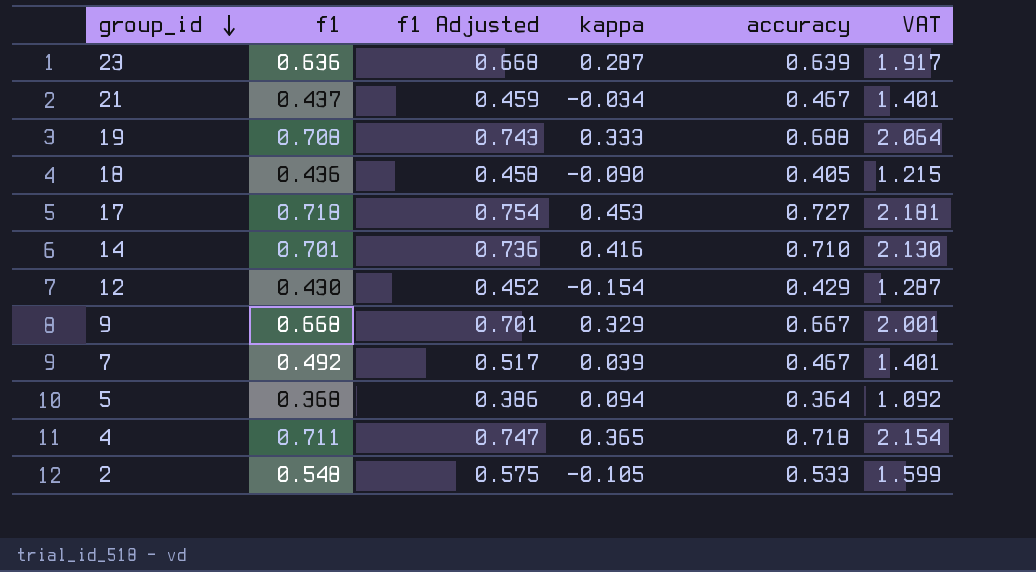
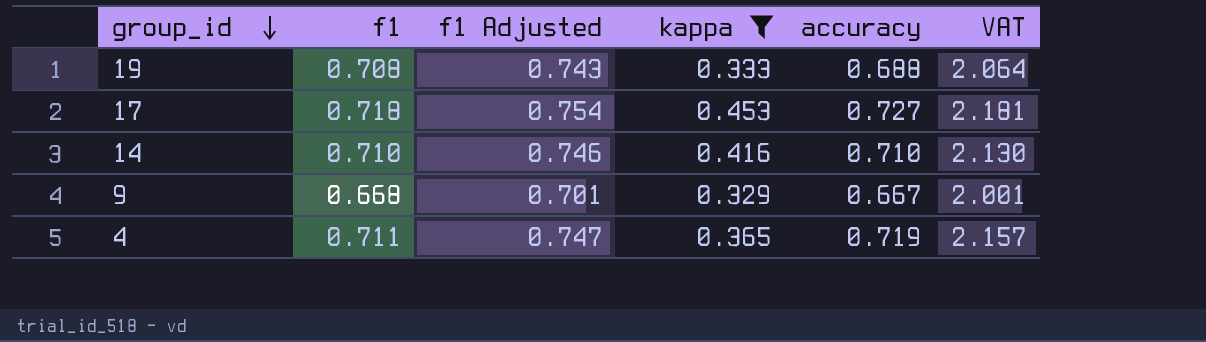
filter: none -> kappa >= 0.329
14 | f1: 0.701 -> 0.710
14 | f1 Adjusted: 0.736 -> 0.746
4 | accuracy: 0.718 -> 0.719
4 | VAT: 2.154 -> 2.157

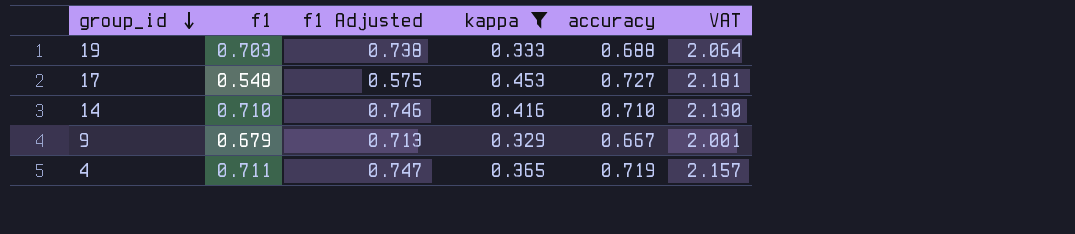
19 | f1: 0.708 -> 0.703
19 | f1 Adjusted: 0.743 -> 0.738
17 | f1: 0.718 -> 0.548
17 | f1 Adjusted: 0.754 -> 0.575
9 | f1: 0.668 -> 0.679
9 | f1 Adjusted: 0.701 -> 0.713

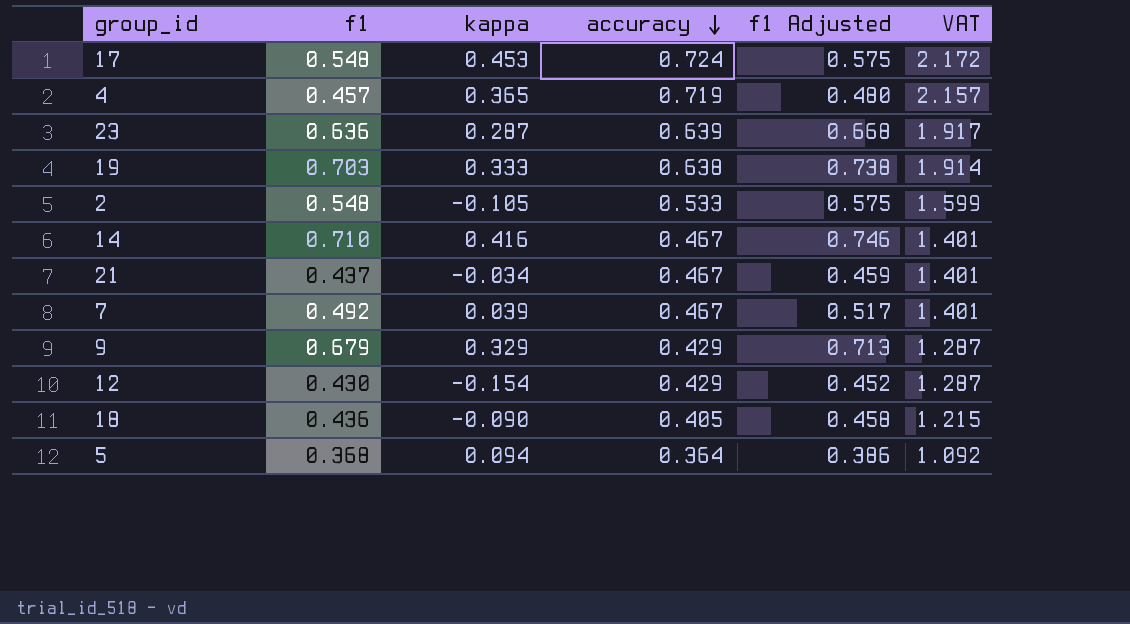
filter: kappa >= 0.329 -> none
row order: group_id descending -> accuracy descending
column f1 Adjusted | position: 3 -> 5
17 | accuracy: 0.727 -> 0.724
17 | VAT: 2.181 -> 2.172
4 | f1: 0.711 -> 0.457
4 | f1 Adjusted: 0.747 -> 0.480
19 | accuracy: 0.688 -> 0.638
19 | VAT: 2.064 -> 1.914
14 | accuracy: 0.710 -> 0.467
14 | VAT: 2.130 -> 1.401
9 | accuracy: 0.667 -> 0.429
9 | VAT: 2.001 -> 1.287

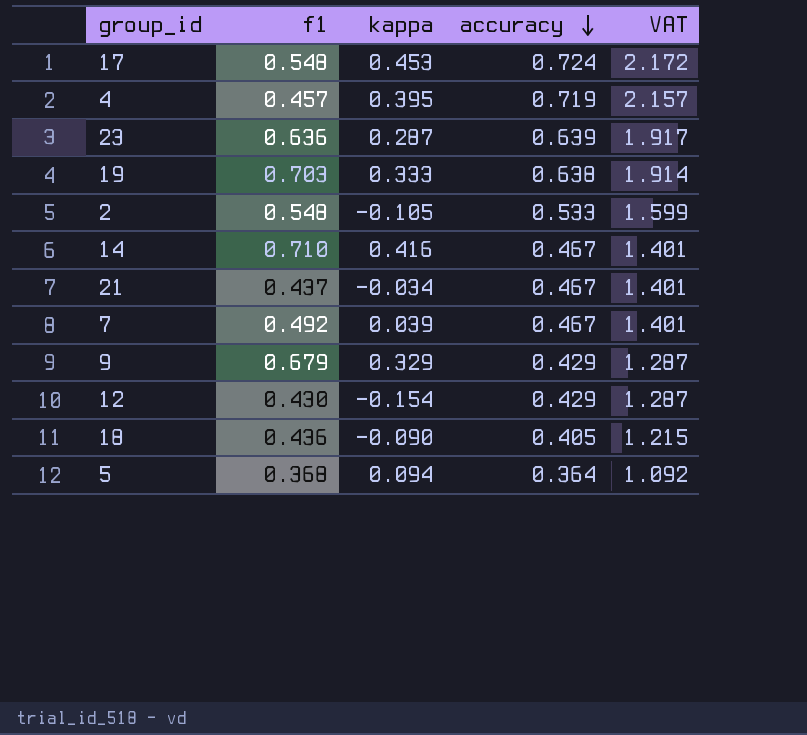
column f1 Adjusted | formula: [f1] * 1.05 -> none
4 | kappa: 0.365 -> 0.395

